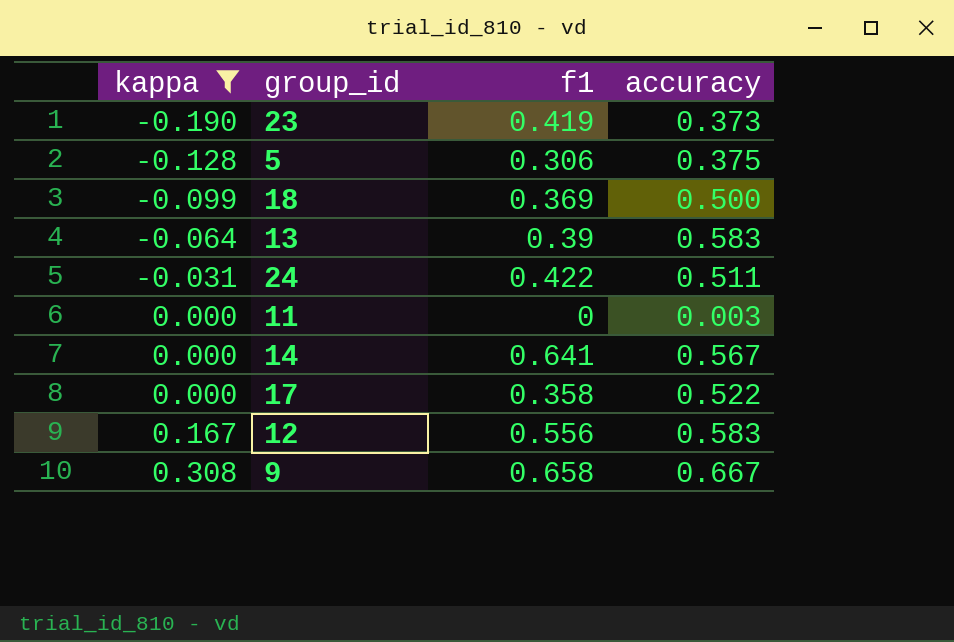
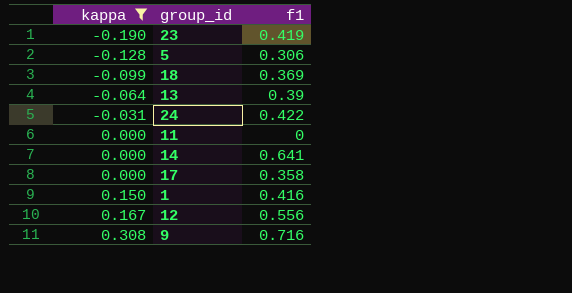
column accuracy | position: 4 -> none
row 1: none -> 0.150 | 0.416
9 | f1: 0.658 -> 0.716

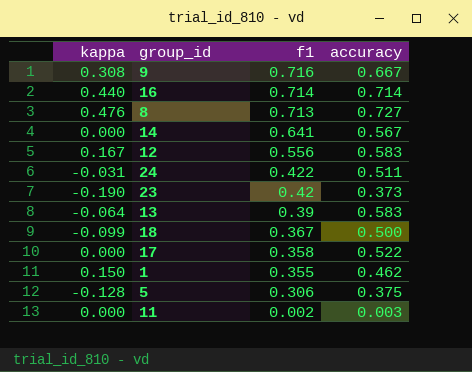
filter: kappa <= 0.308 -> none
row order: kappa ascending -> f1 descending
column accuracy | position: none -> 4
23 | f1: 0.419 -> 0.42
18 | f1: 0.369 -> 0.367
1 | f1: 0.416 -> 0.355
11 | f1: 0 -> 0.002

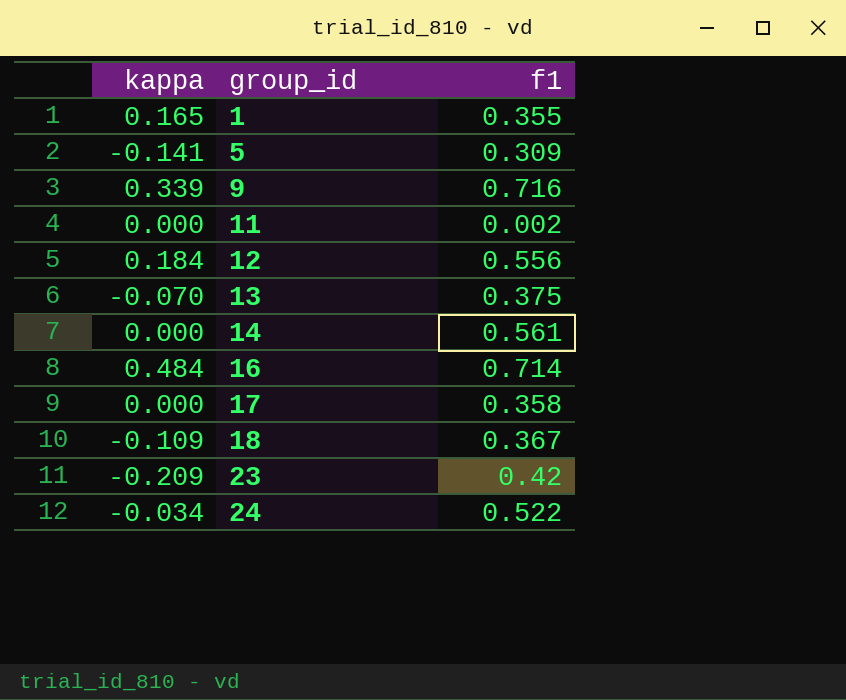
row order: f1 descending -> group_id ascending
column accuracy | position: 4 -> none
row 8: 0.476 | 0.713 | 0.727 -> none
1 | kappa: 0.150 -> 0.165
5 | kappa: -0.128 -> -0.141
5 | f1: 0.306 -> 0.309
9 | kappa: 0.308 -> 0.339
12 | kappa: 0.167 -> 0.184
13 | kappa: -0.064 -> -0.070
13 | f1: 0.39 -> 0.375
14 | f1: 0.641 -> 0.561
16 | kappa: 0.440 -> 0.484
18 | kappa: -0.099 -> -0.109
23 | kappa: -0.190 -> -0.209
24 | kappa: -0.031 -> -0.034
24 | f1: 0.422 -> 0.522

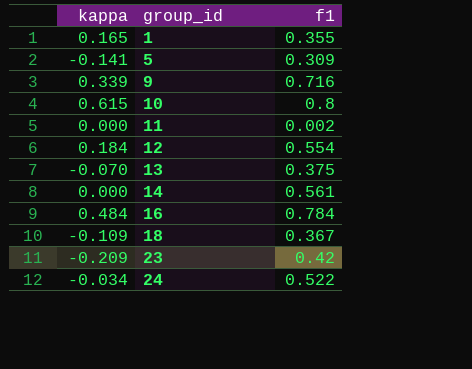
row 17: 0.000 | 0.358 -> none
row 10: none -> 0.615 | 0.8
12 | f1: 0.556 -> 0.554
16 | f1: 0.714 -> 0.784

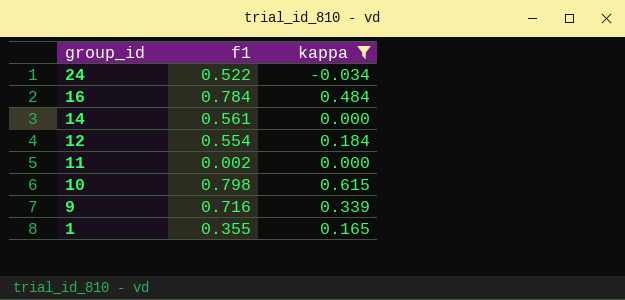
filter: none -> kappa >= -0.034
row order: group_id ascending -> group_id descending
column kappa | position: 1 -> 3
10 | f1: 0.8 -> 0.798

